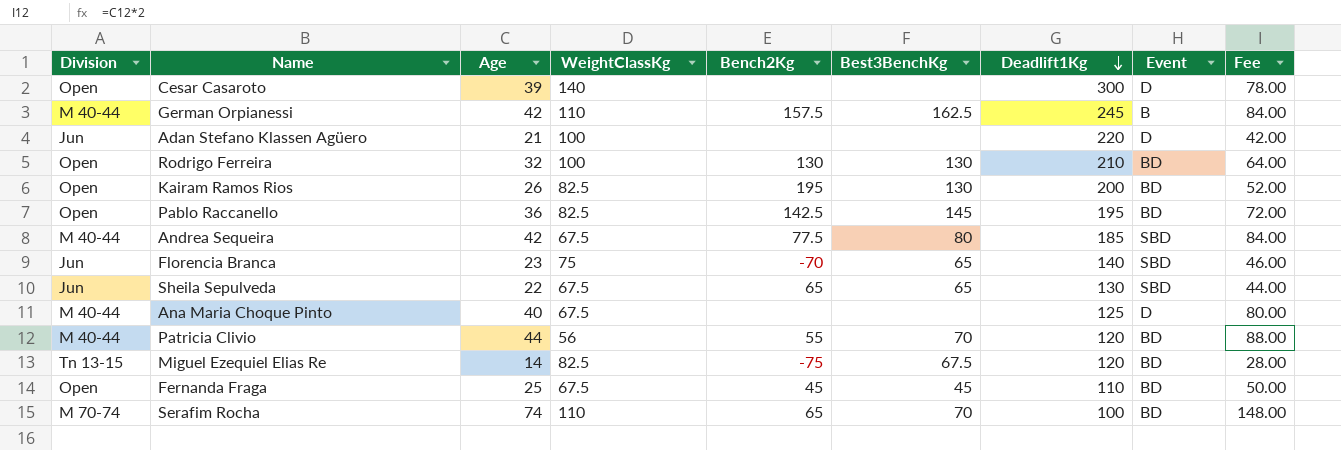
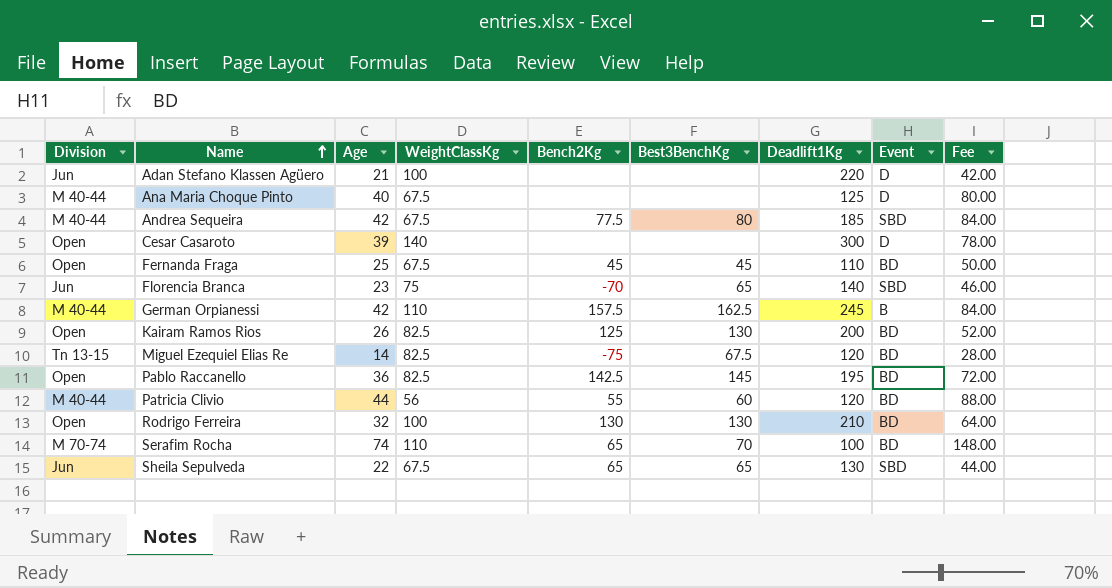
row order: Deadlift1Kg descending -> Name ascending
Kairam Ramos Rios | Bench2Kg: 195 -> 125
Patricia Clivio | Best3BenchKg: 70 -> 60

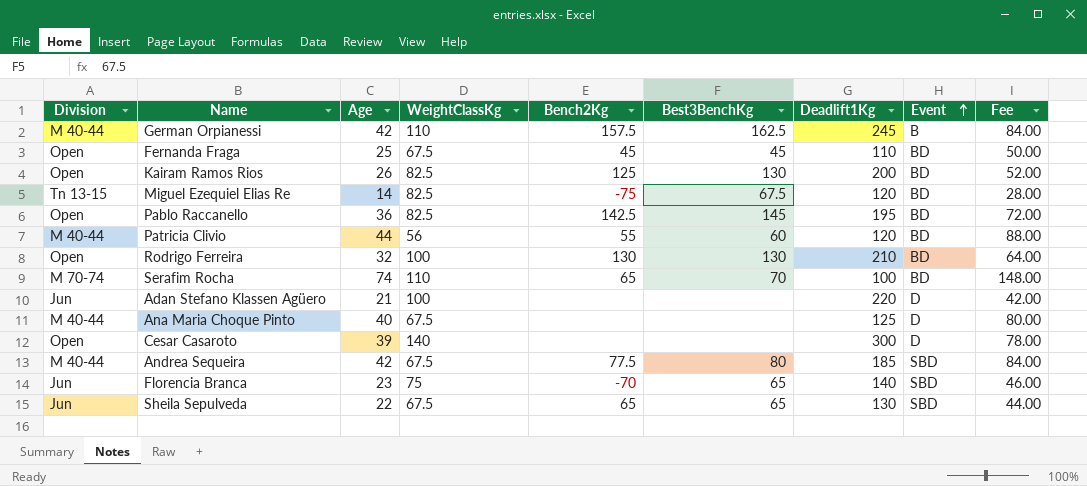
row order: Name ascending -> Event ascending

